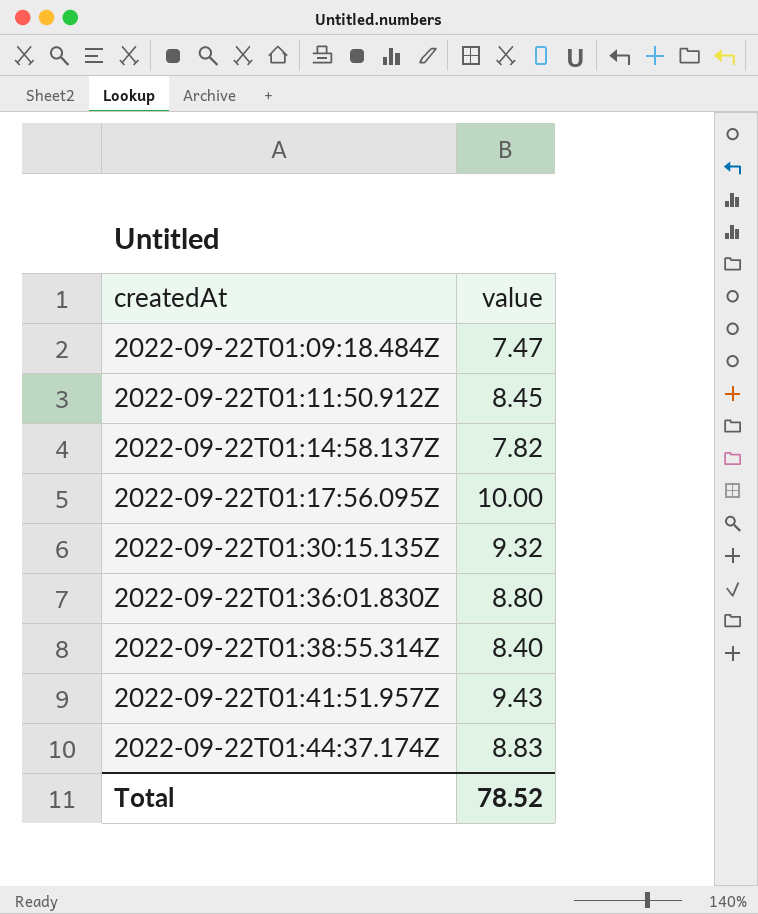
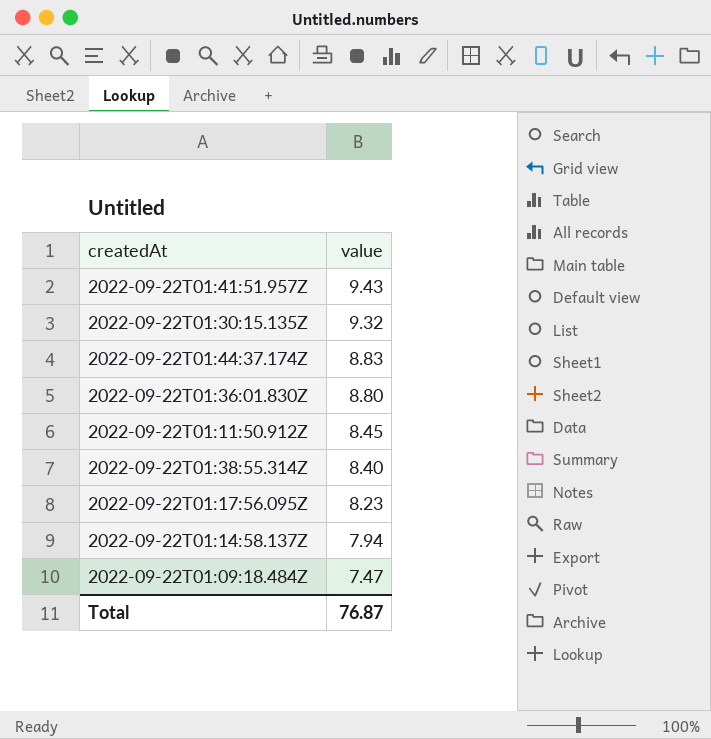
row order: createdAt ascending -> value descending
2022-09-22T01:17:56.095Z | value: 10.00 -> 8.23
2022-09-22T01:14:58.137Z | value: 7.82 -> 7.94
Total | value: 78.52 -> 76.87

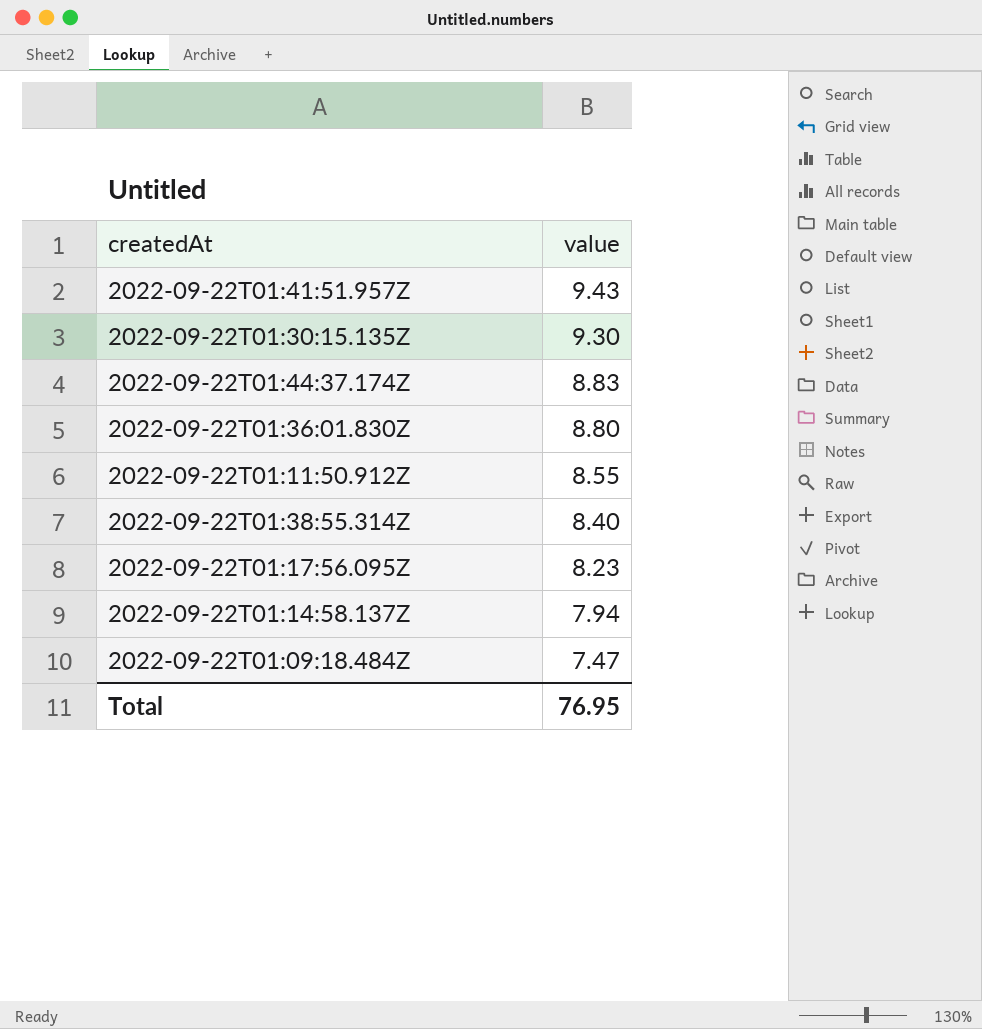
2022-09-22T01:30:15.135Z | value: 9.32 -> 9.30
2022-09-22T01:11:50.912Z | value: 8.45 -> 8.55
Total | value: 76.87 -> 76.95

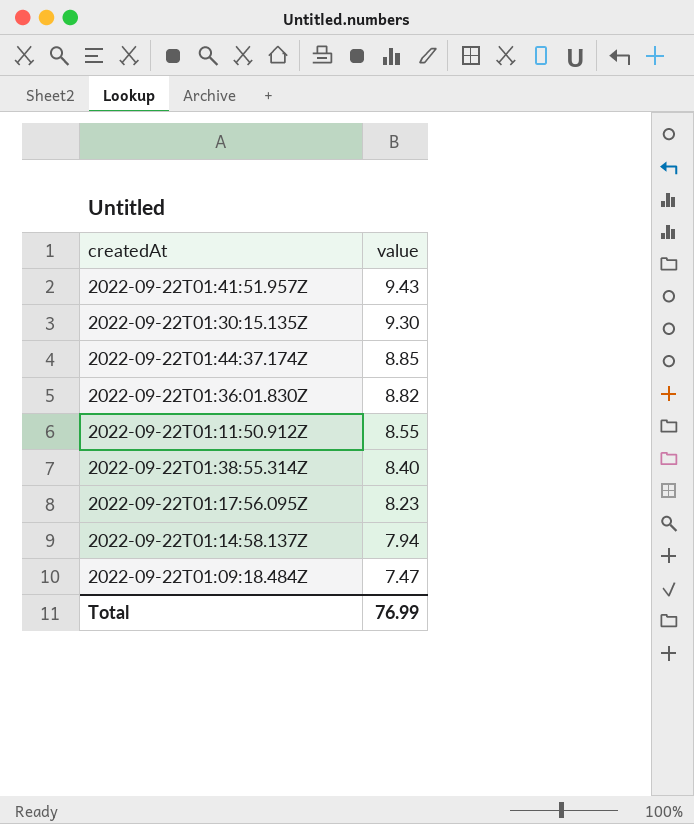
2022-09-22T01:44:37.174Z | value: 8.83 -> 8.85
2022-09-22T01:36:01.830Z | value: 8.80 -> 8.82
Total | value: 76.95 -> 76.99

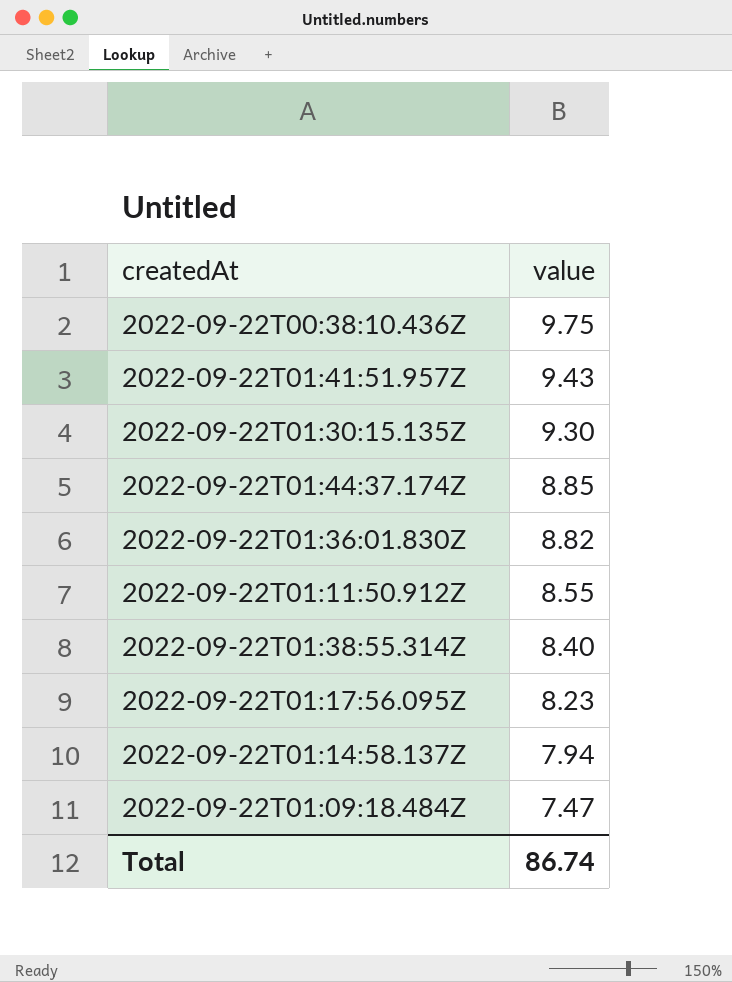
row 2022-09-22T00:38:10.436Z: none -> 9.75
Total | value: 76.99 -> 86.74

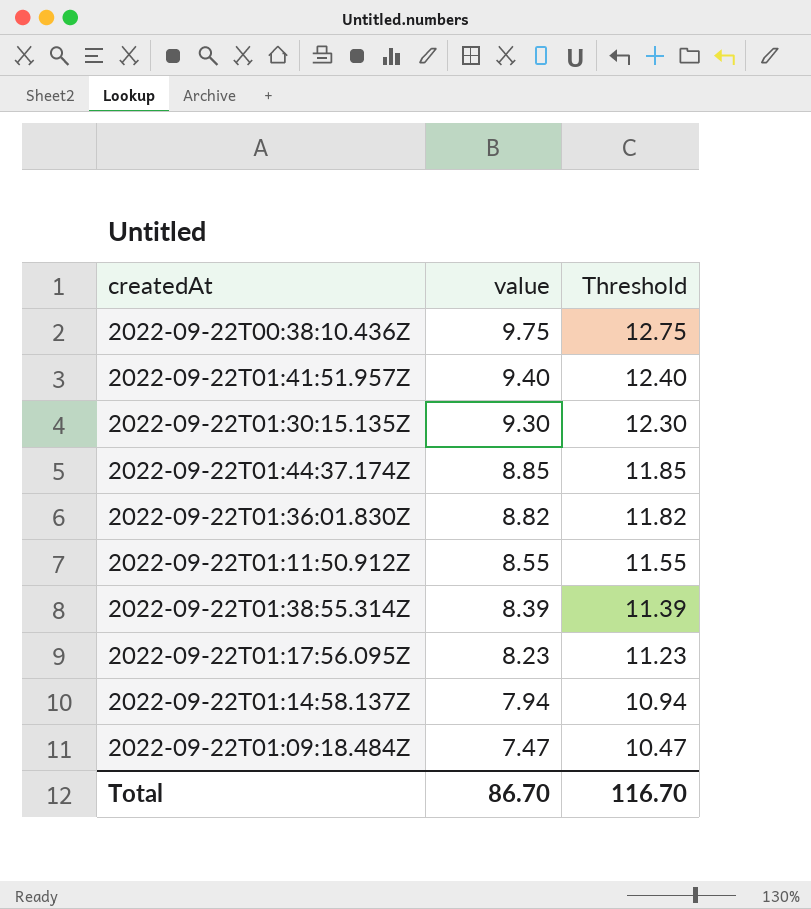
column Threshold | formula: none -> [value] + 3
2022-09-22T01:41:51.957Z | value: 9.43 -> 9.40
2022-09-22T01:38:55.314Z | value: 8.40 -> 8.39
Total | value: 86.74 -> 86.70

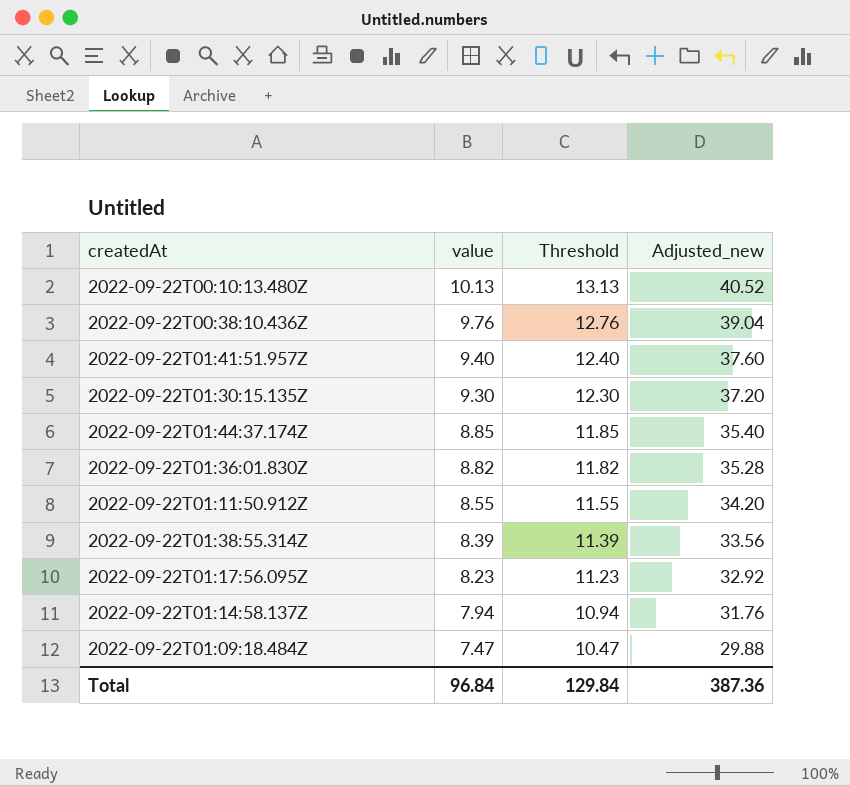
column Adjusted_new | formula: none -> [value] * 4
row 2022-09-22T00:10:13.480Z: none -> 10.13 | 13.13 | 40.52
2022-09-22T00:38:10.436Z | value: 9.75 -> 9.76
2022-09-22T00:38:10.436Z | Threshold: 12.75 -> 12.76
Total | value: 86.70 -> 96.84
Total | Threshold: 116.70 -> 129.84

